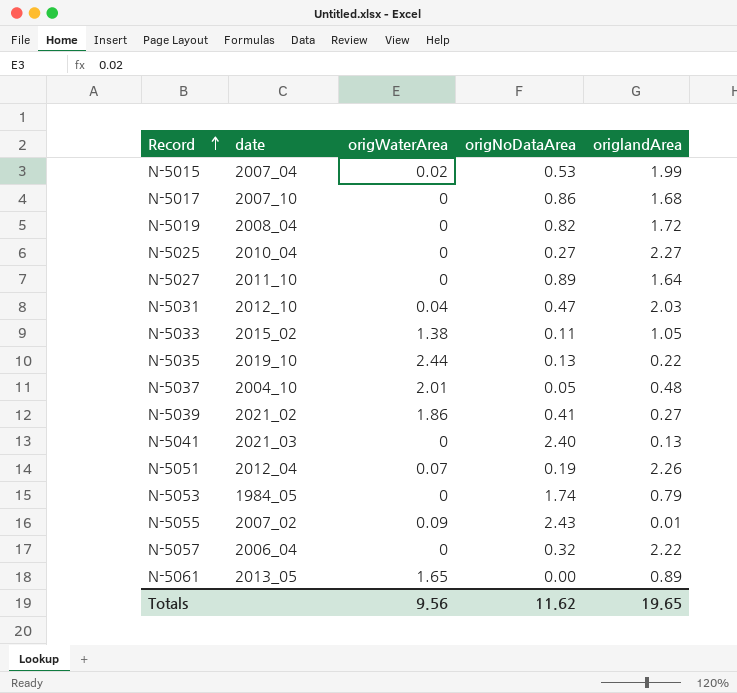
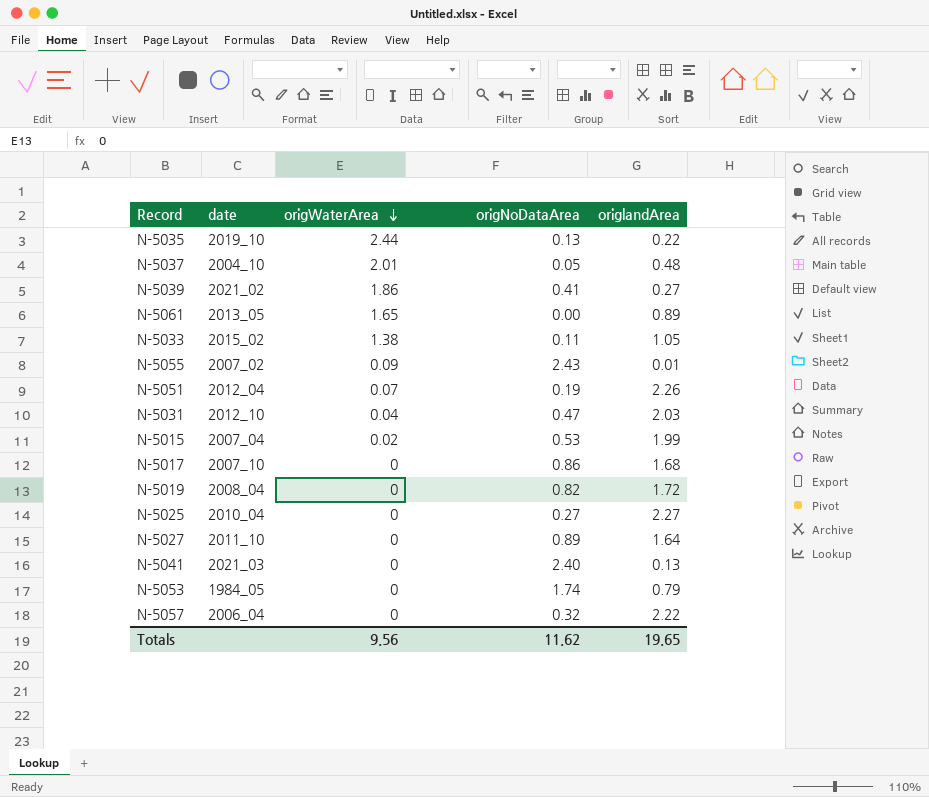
row order: Record ascending -> origWaterArea descending

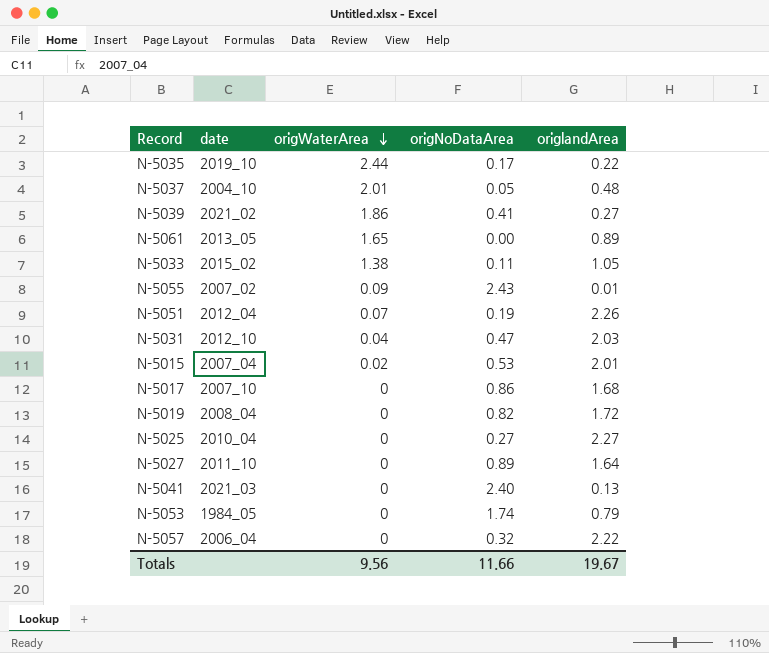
N-5035 | origNoDataArea: 0.13 -> 0.17
N-5015 | origlandArea: 1.99 -> 2.01
Totals | origNoDataArea: 11.62 -> 11.66
Totals | origlandArea: 19.65 -> 19.67

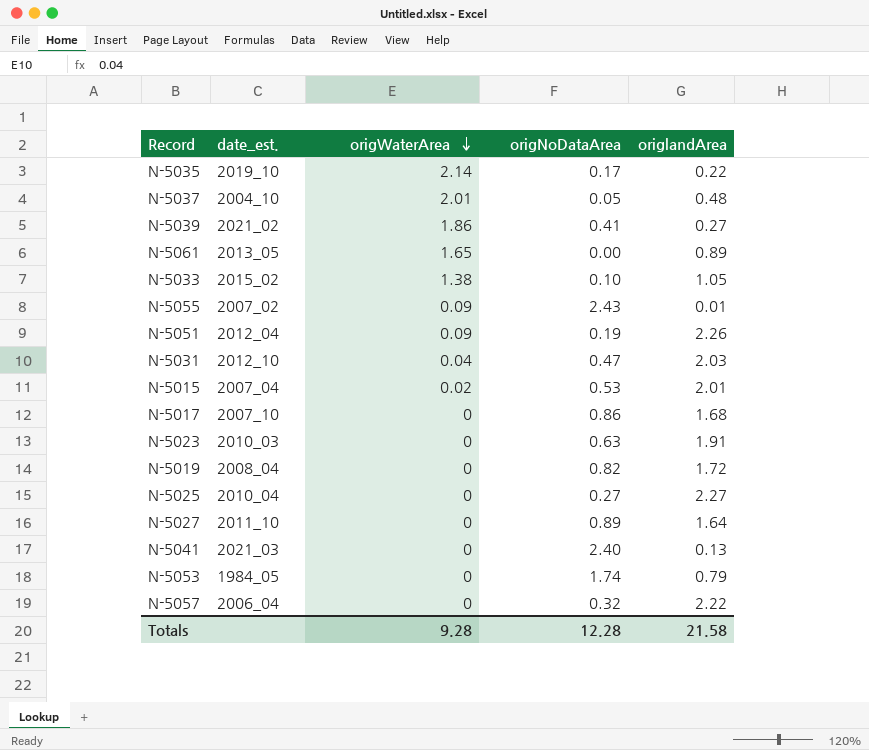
column name: date -> date_est.
N-5035 | origWaterArea: 2.44 -> 2.14
N-5033 | origNoDataArea: 0.11 -> 0.10
N-5051 | origWaterArea: 0.07 -> 0.09
row N-5023: none -> 2010_03 | 0 | 0.63 | 1.91
Totals | origWaterArea: 9.56 -> 9.28
Totals | origNoDataArea: 11.66 -> 12.28
Totals | origlandArea: 19.67 -> 21.58

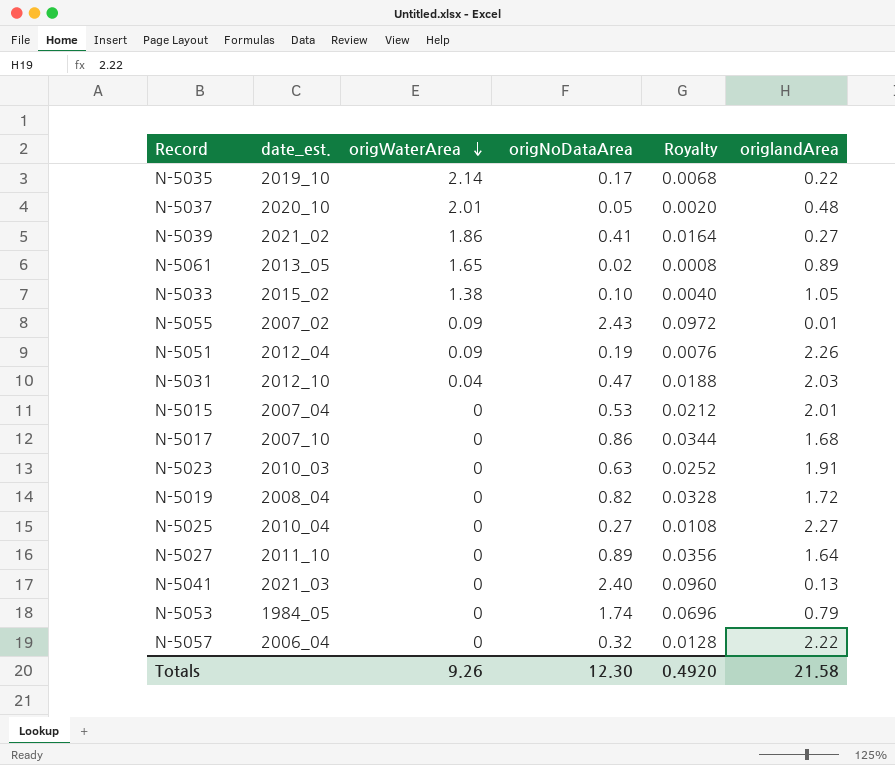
column Royalty | formula: none -> [origNoDataArea] * 0.04
N-5037 | date_est.: 2004_10 -> 2020_10
N-5061 | origNoDataArea: 0.00 -> 0.02
N-5015 | origWaterArea: 0.02 -> 0
Totals | origWaterArea: 9.28 -> 9.26
Totals | origNoDataArea: 12.28 -> 12.30

